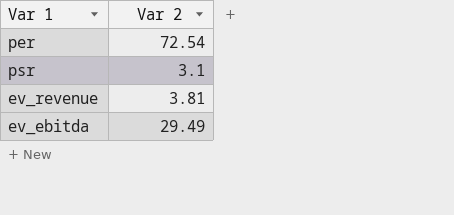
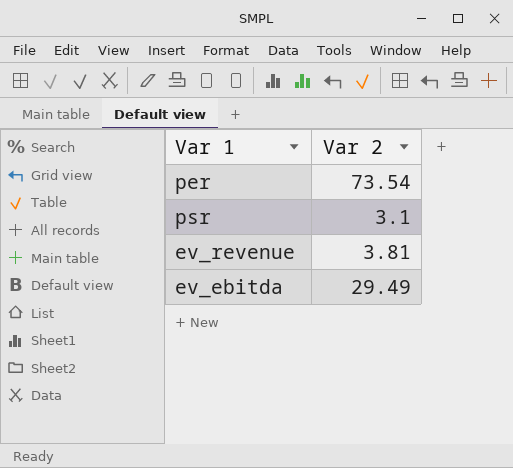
per | Var 2: 72.54 -> 73.54

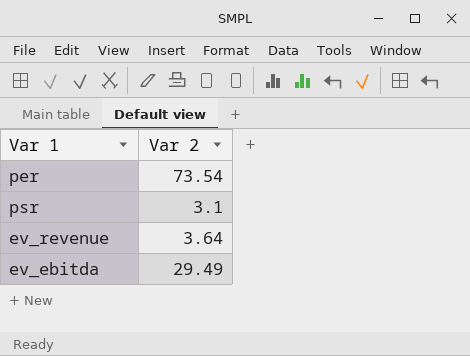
ev_revenue | Var 2: 3.81 -> 3.64

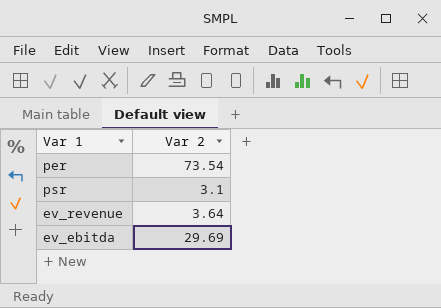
ev_ebitda | Var 2: 29.49 -> 29.69

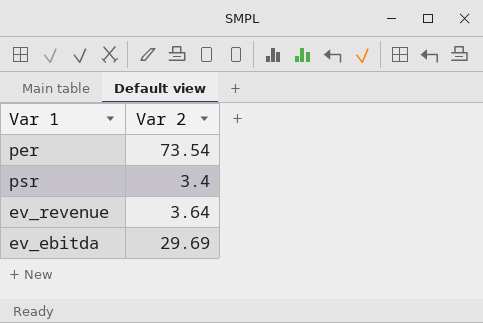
psr | Var 2: 3.1 -> 3.4

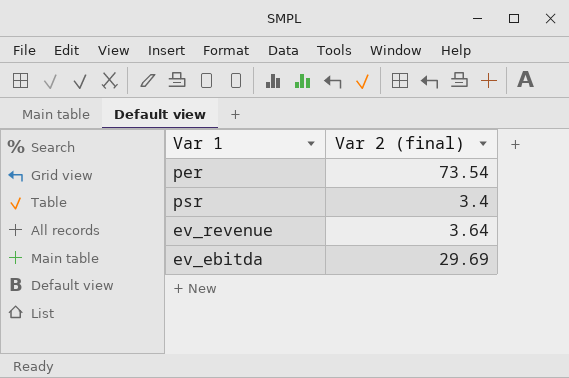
column name: Var 2 -> Var 2 (final)

